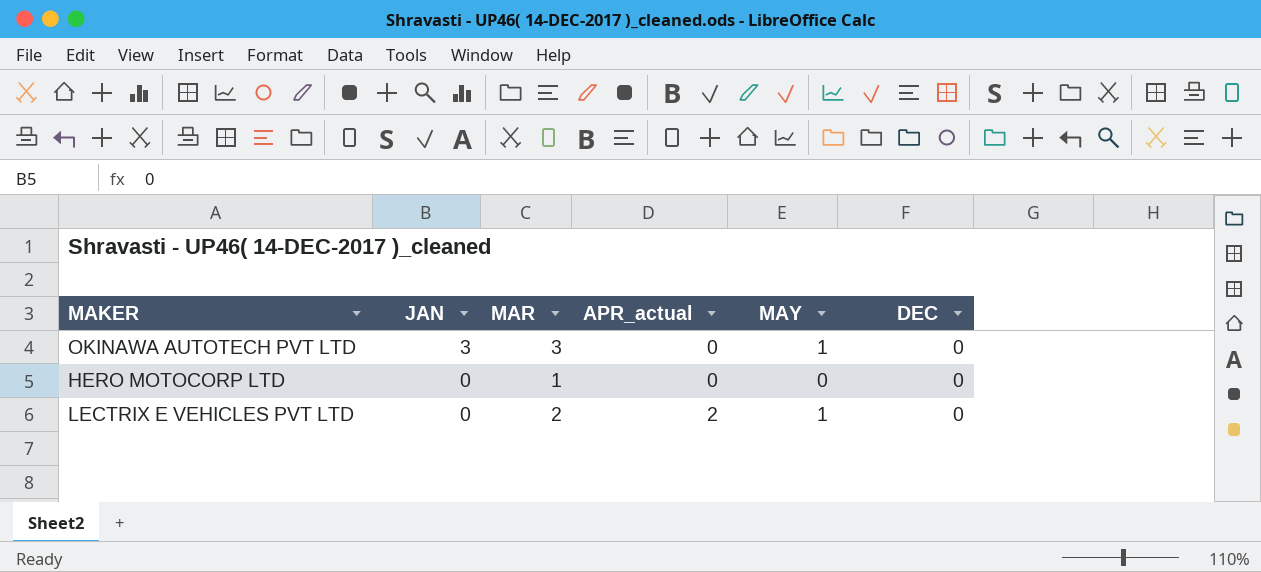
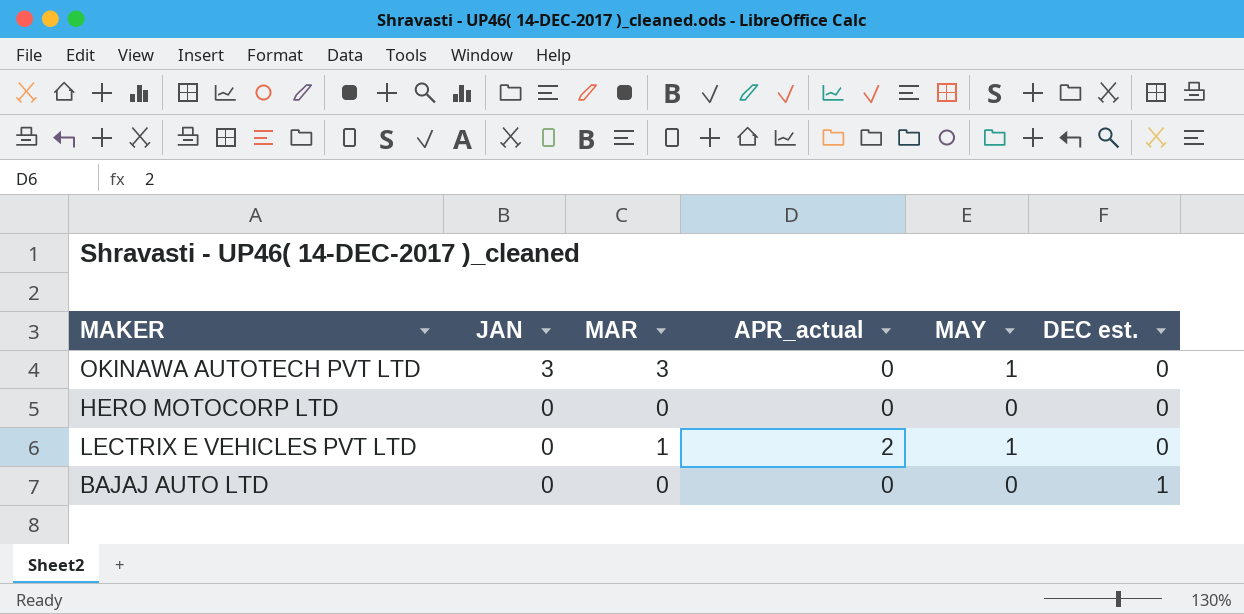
column name: DEC -> DEC est.
HERO MOTOCORP LTD | MAR: 1 -> 0
LECTRIX E VEHICLES PVT LTD | MAR: 2 -> 1
row BAJAJ AUTO LTD: none -> 0 | 0 | 0 | 0 | 1

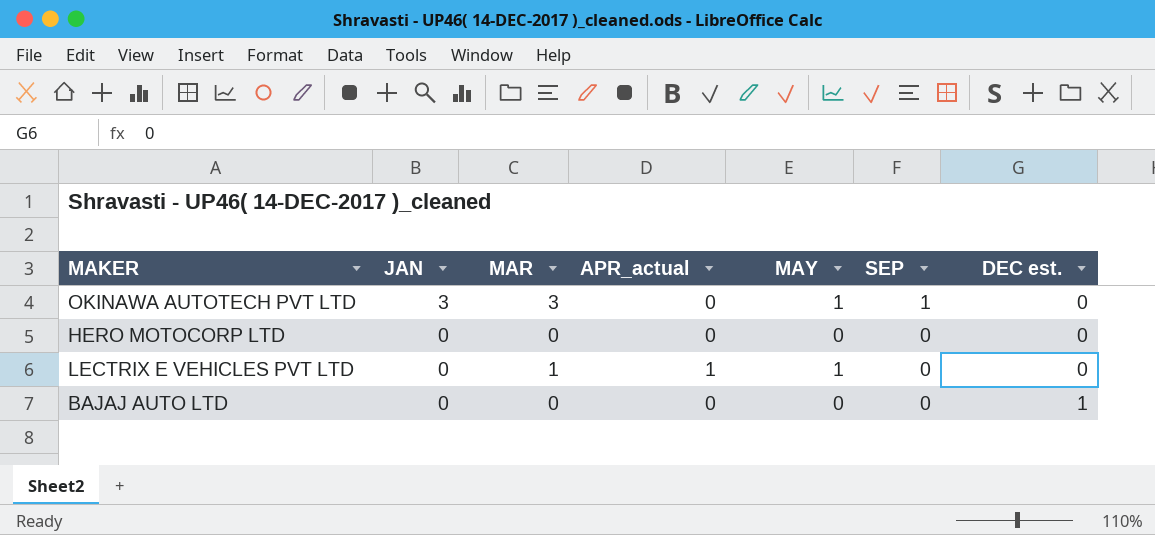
column SEP | position: none -> 6
LECTRIX E VEHICLES PVT LTD | APR_actual: 2 -> 1

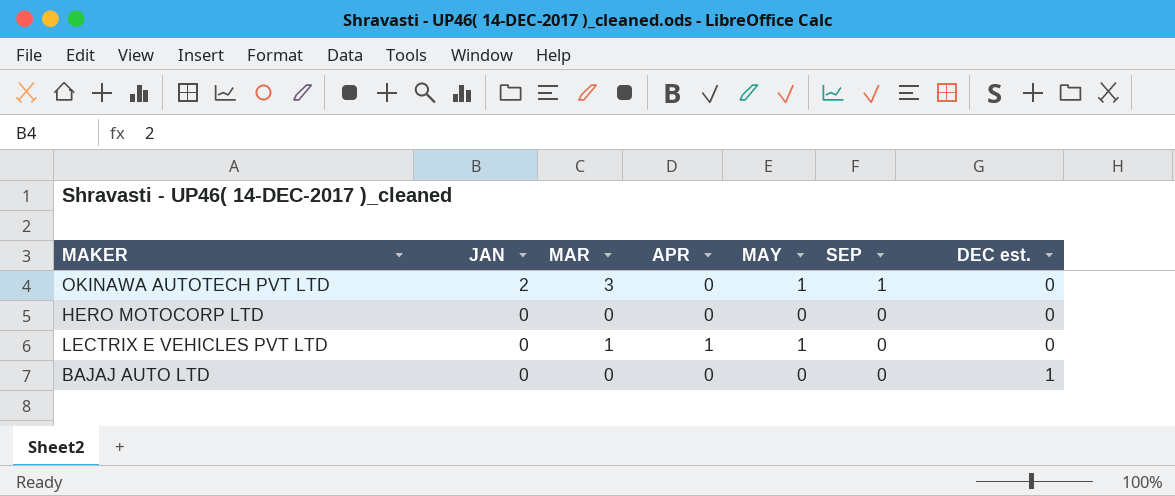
column name: APR_actual -> APR
OKINAWA AUTOTECH PVT LTD | JAN: 3 -> 2

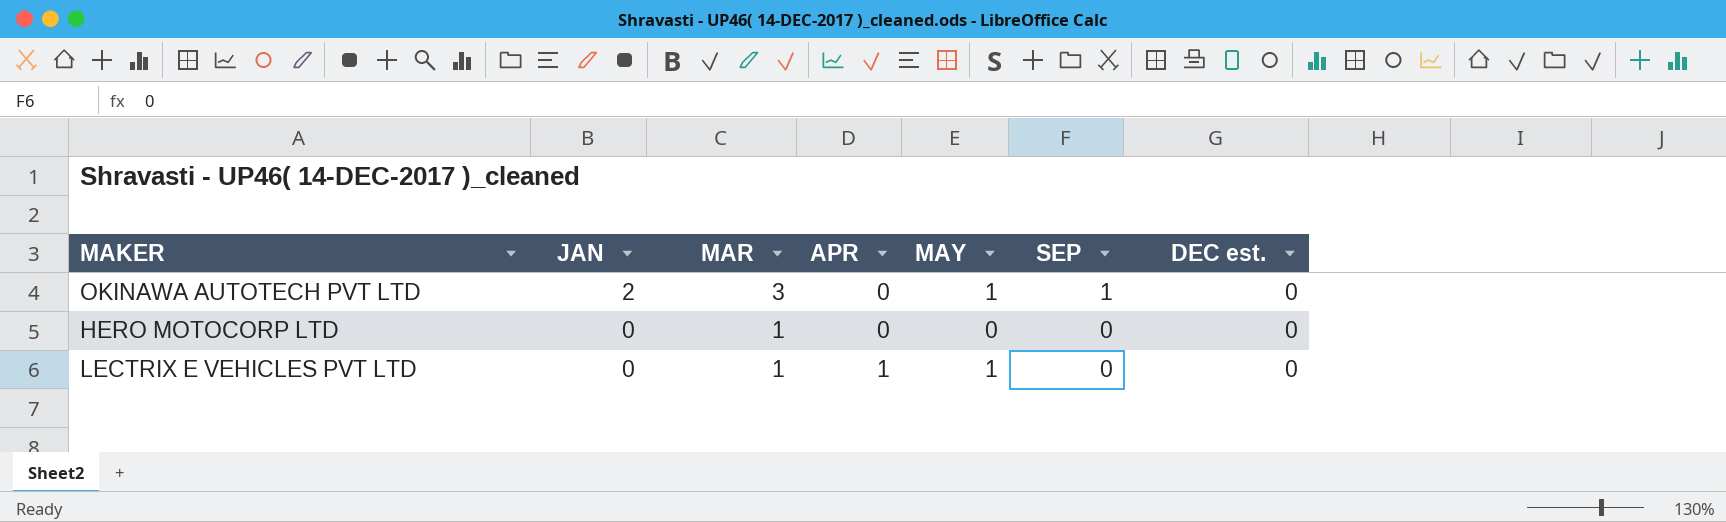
row BAJAJ AUTO LTD: 0 | 0 | 0 | 0 | 0 | 1 -> none
HERO MOTOCORP LTD | MAR: 0 -> 1

